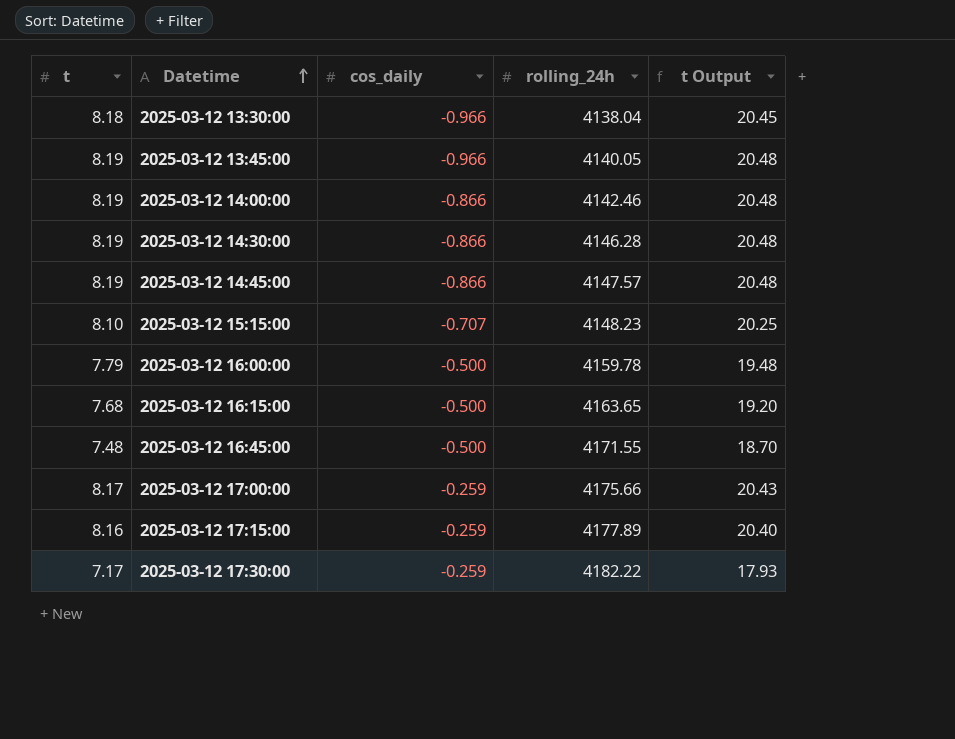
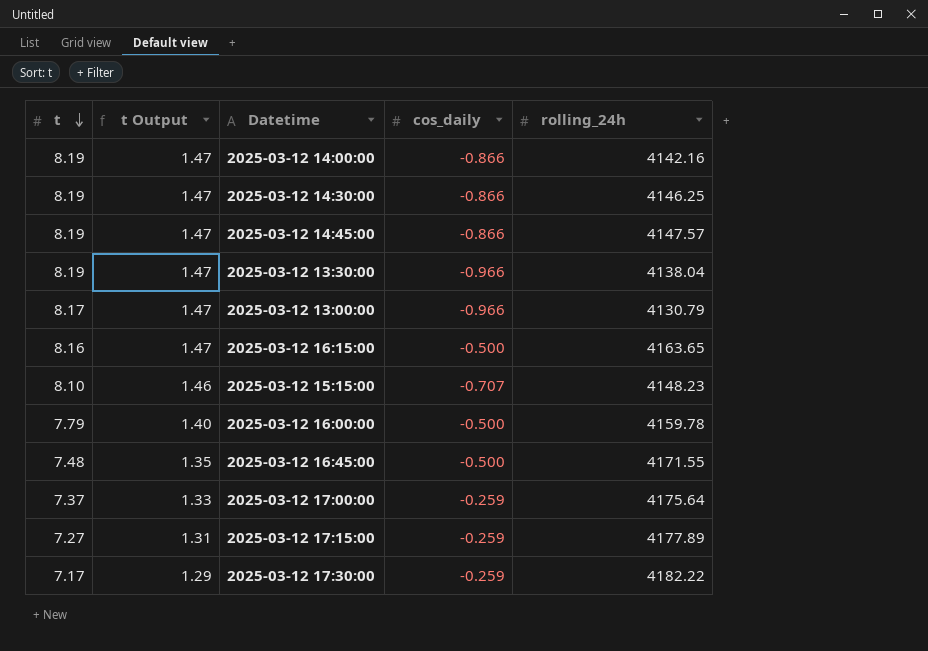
row order: Datetime ascending -> t descending
column t Output | formula: [t] * 2.5 -> [t] * 0.18
column t Output | position: 5 -> 2
row 2025-03-12 13:45:00: 8.19 | -0.966 | 4140.05 | 20.48 -> none
2025-03-12 14:00:00 | rolling_24h: 4142.46 -> 4142.16
2025-03-12 14:30:00 | rolling_24h: 4146.28 -> 4146.25
2025-03-12 13:30:00 | t: 8.18 -> 8.19
row 2025-03-12 13:00:00: none -> 8.17 | 1.47 | -0.966 | 4130.79
2025-03-12 16:15:00 | t: 7.68 -> 8.16
2025-03-12 17:00:00 | t: 8.17 -> 7.37
2025-03-12 17:00:00 | rolling_24h: 4175.66 -> 4175.64
2025-03-12 17:15:00 | t: 8.16 -> 7.27

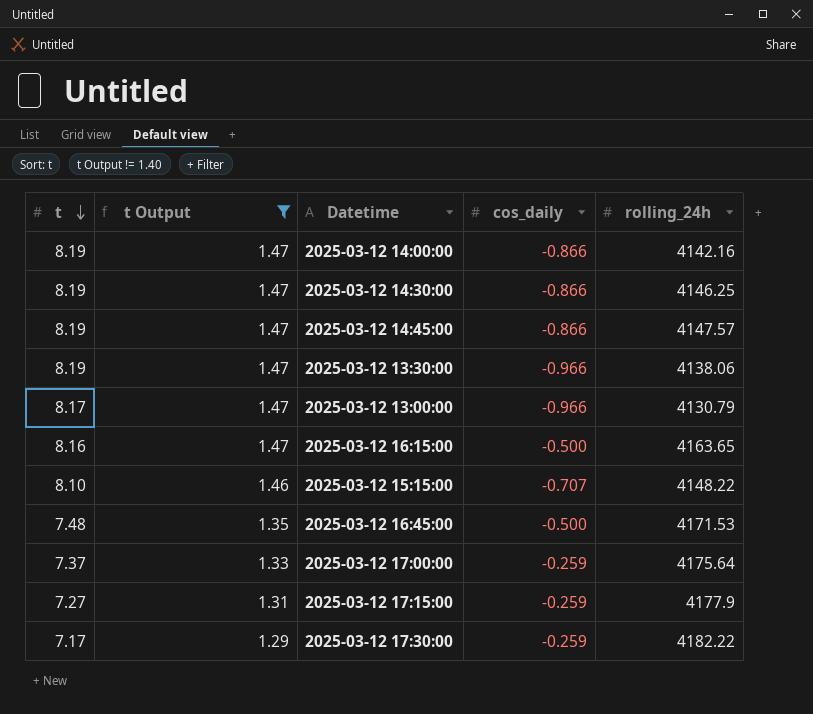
filter: none -> t Output != 1.40
2025-03-12 13:30:00 | rolling_24h: 4138.04 -> 4138.06
2025-03-12 15:15:00 | rolling_24h: 4148.23 -> 4148.22
2025-03-12 16:45:00 | rolling_24h: 4171.55 -> 4171.53
2025-03-12 17:15:00 | rolling_24h: 4177.89 -> 4177.9

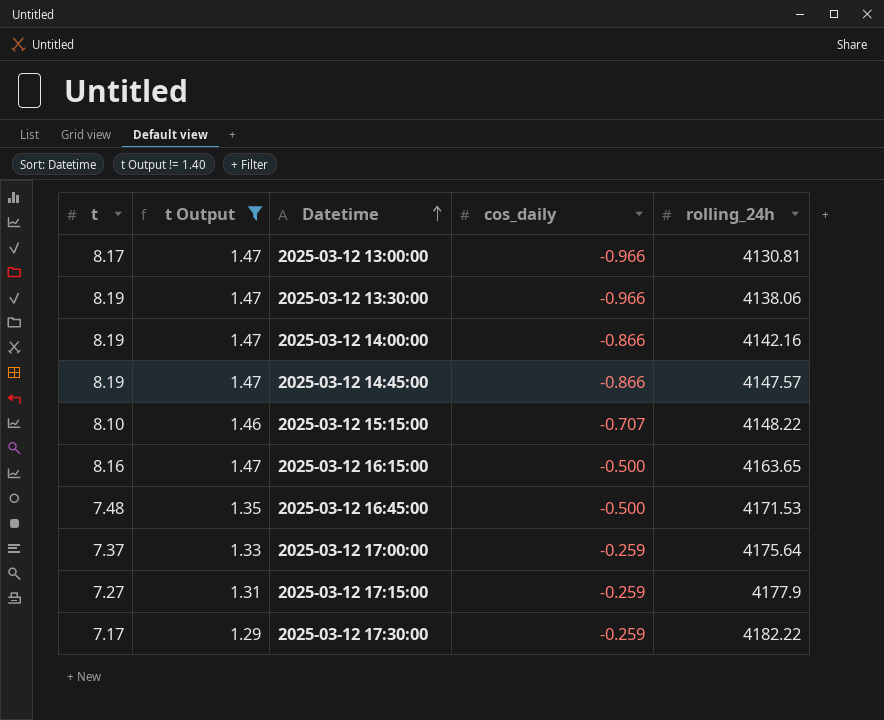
row order: t descending -> Datetime ascending
row 2025-03-12 14:30:00: 8.19 | 1.47 | -0.866 | 4146.25 -> none
2025-03-12 13:00:00 | rolling_24h: 4130.79 -> 4130.81

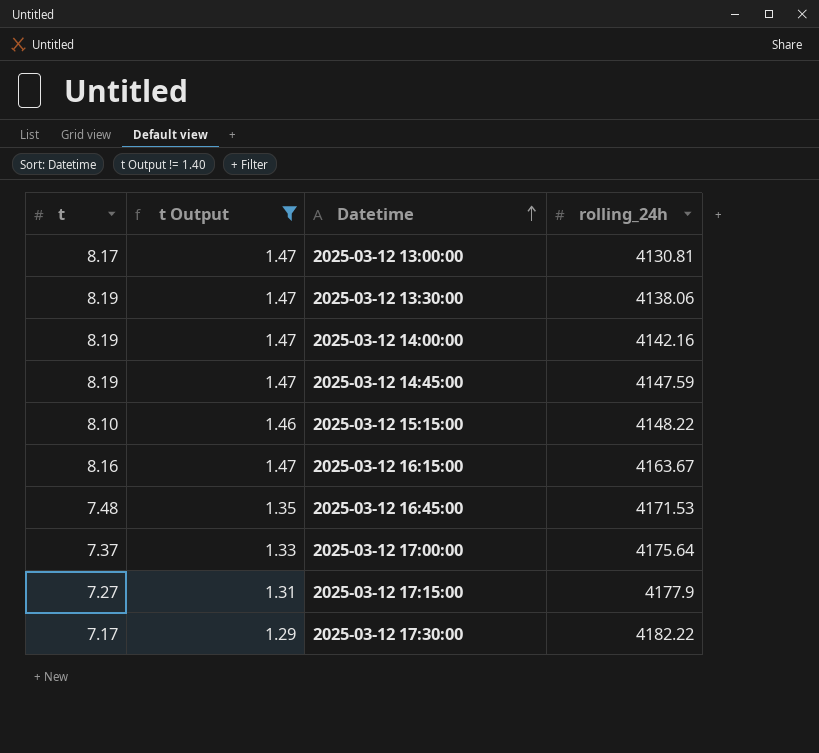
column cos_daily | position: 4 -> none
2025-03-12 14:45:00 | rolling_24h: 4147.57 -> 4147.59
2025-03-12 16:15:00 | rolling_24h: 4163.65 -> 4163.67

